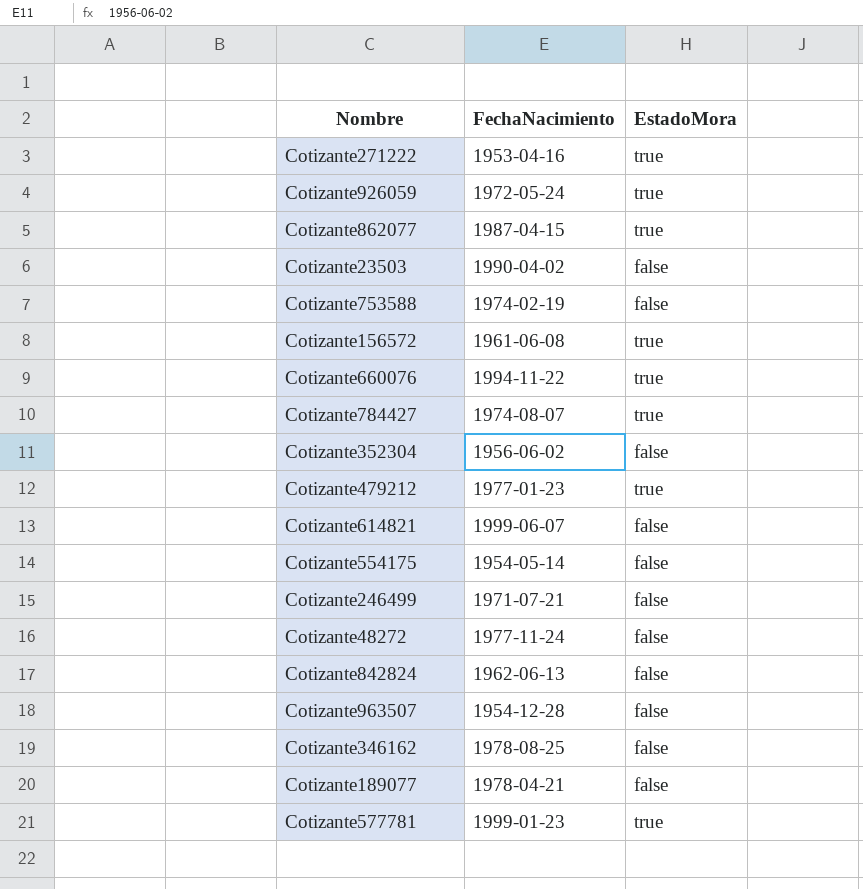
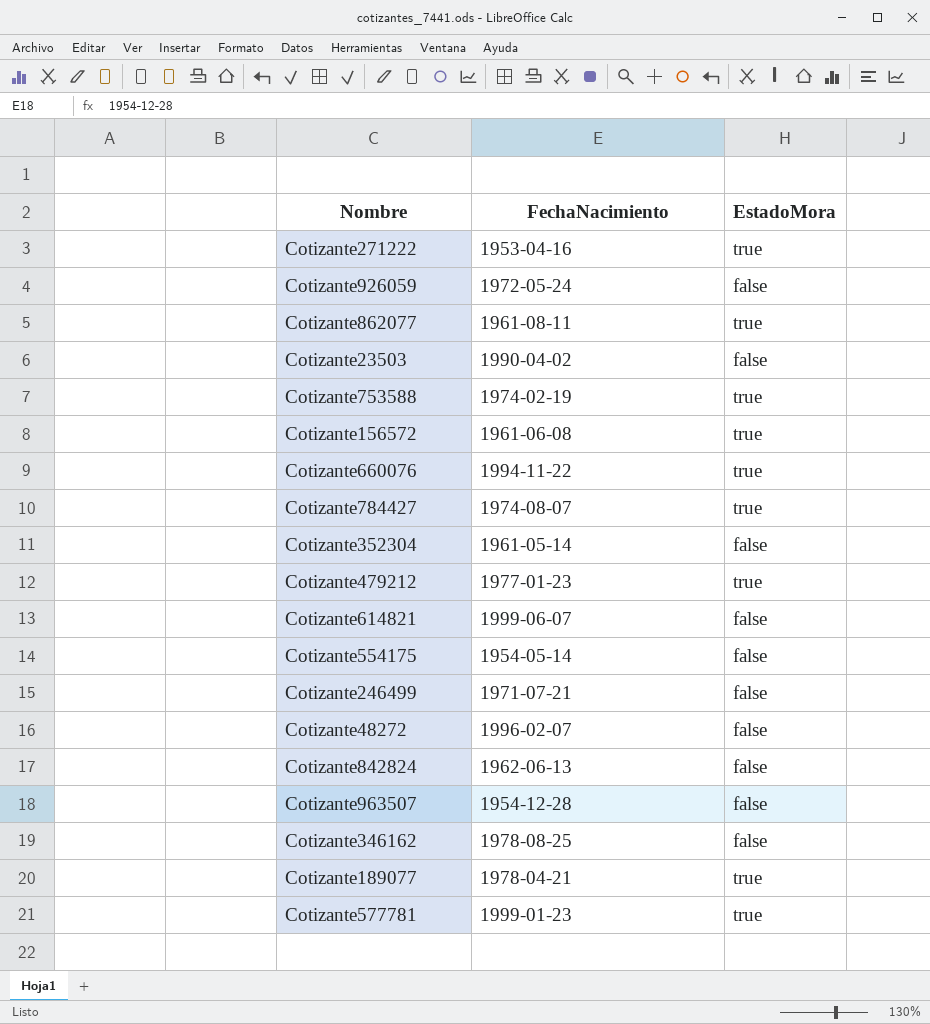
Cotizante926059 | EstadoMora: true -> false
Cotizante862077 | FechaNacimiento: 1987-04-15 -> 1961-08-11
Cotizante753588 | EstadoMora: false -> true
Cotizante352304 | FechaNacimiento: 1956-06-02 -> 1961-05-14
Cotizante48272 | FechaNacimiento: 1977-11-24 -> 1996-02-07
Cotizante189077 | EstadoMora: false -> true

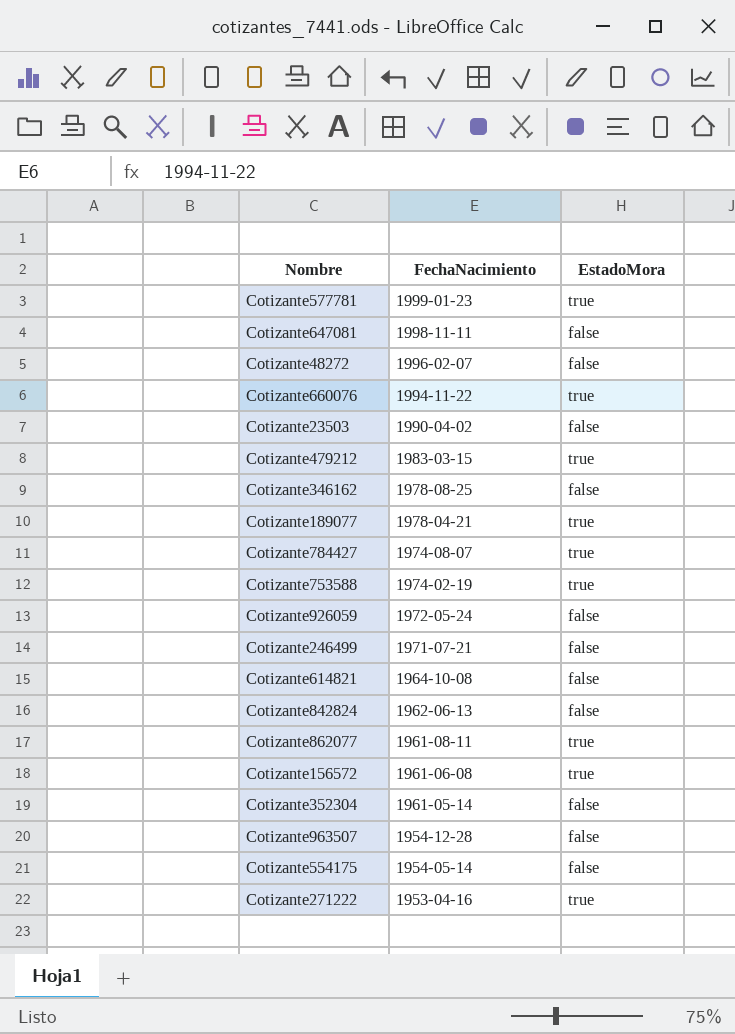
row order: none -> FechaNacimiento descending
row Cotizante647081: none -> 1998-11-11 | false
Cotizante479212 | FechaNacimiento: 1977-01-23 -> 1983-03-15
Cotizante614821 | FechaNacimiento: 1999-06-07 -> 1964-10-08

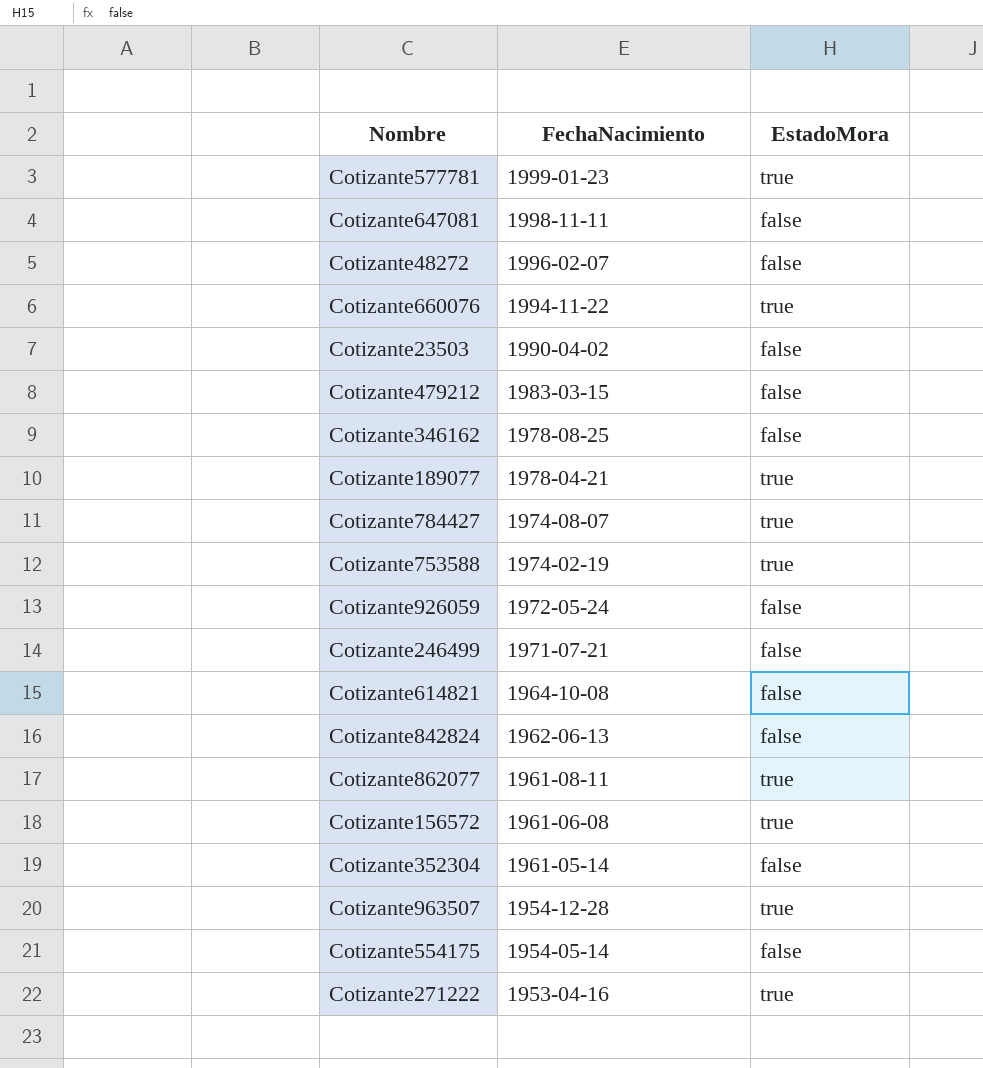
Cotizante479212 | EstadoMora: true -> false
Cotizante963507 | EstadoMora: false -> true

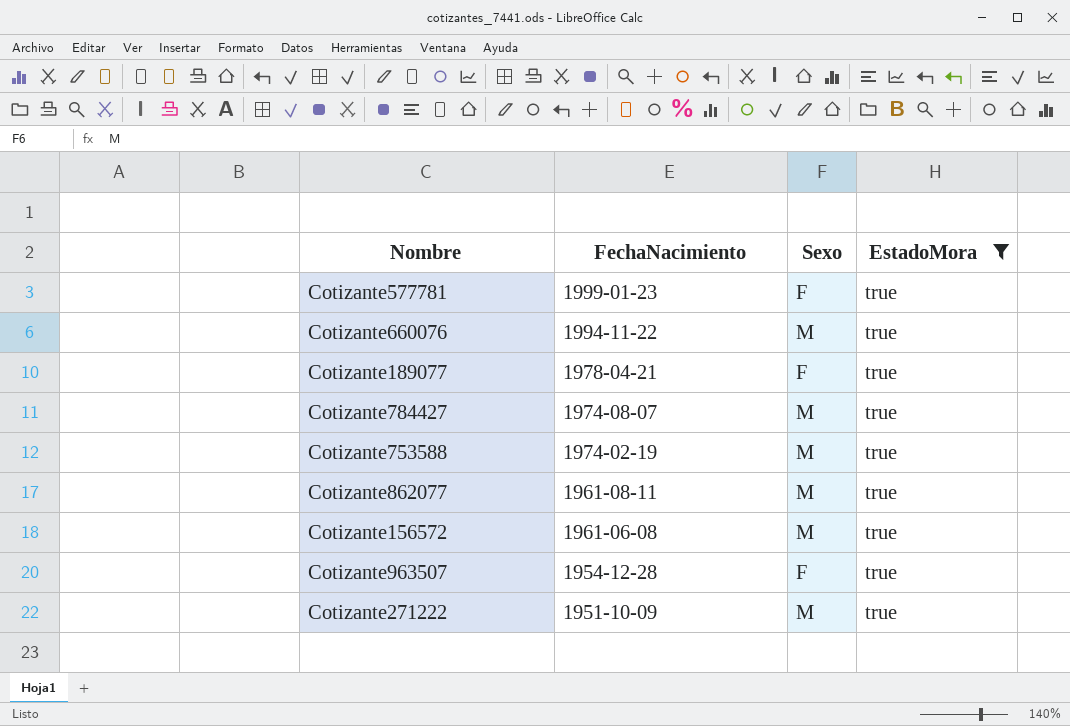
filter: none -> EstadoMora = true
column Sexo | position: none -> 3
Cotizante271222 | FechaNacimiento: 1953-04-16 -> 1951-10-09

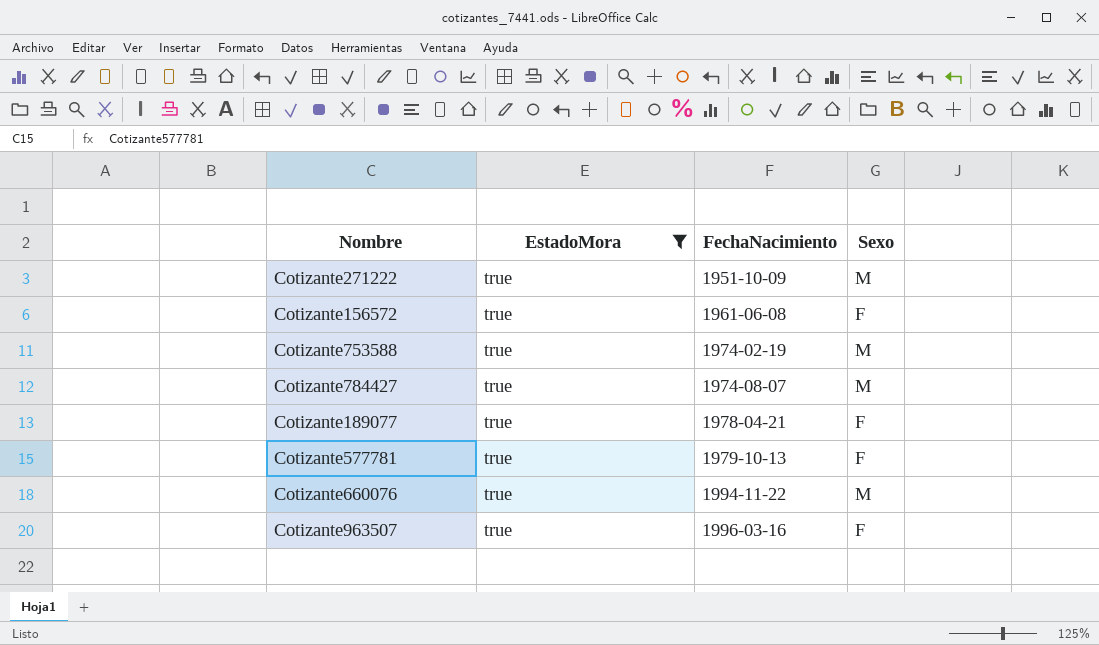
row order: FechaNacimiento descending -> FechaNacimiento ascending
column EstadoMora | position: 4 -> 2
row Cotizante862077: 1961-08-11 | M | true -> none
Cotizante156572 | Sexo: M -> F
Cotizante577781 | FechaNacimiento: 1999-01-23 -> 1979-10-13
Cotizante963507 | FechaNacimiento: 1954-12-28 -> 1996-03-16

